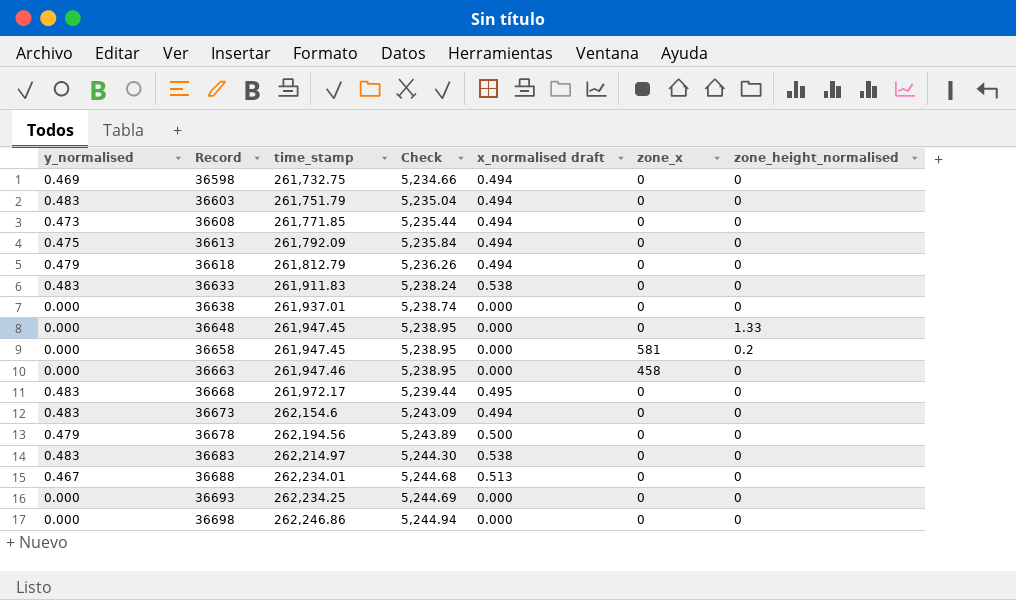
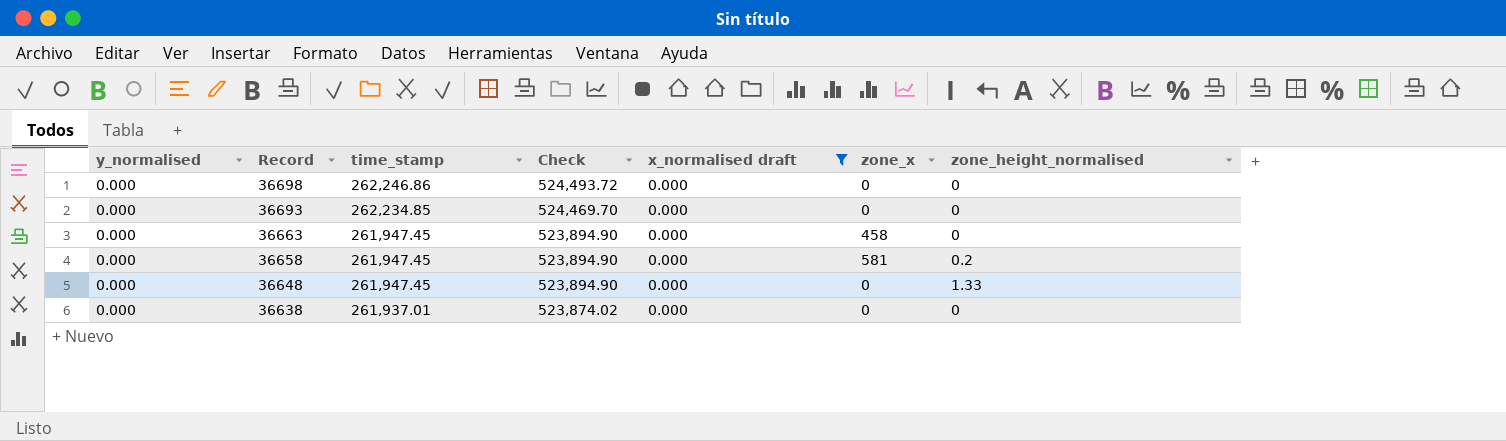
filter: none -> x_normalised draft = 0.000
row order: Record ascending -> Record descending
column Check | formula: [time_stamp] * 0.02 -> [time_stamp] * 2
36693 | time_stamp: 262,234.25 -> 262,234.85
36663 | time_stamp: 261,947.46 -> 261,947.45

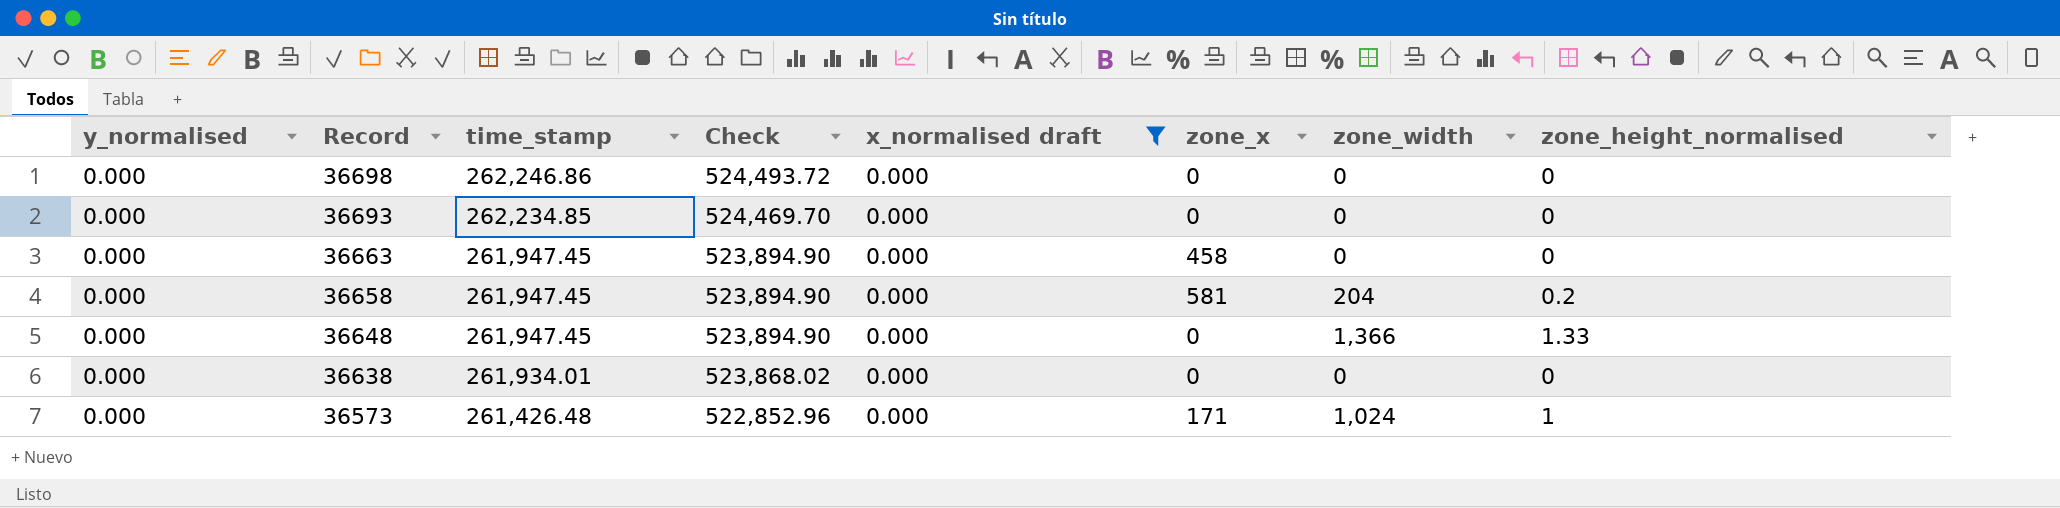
column zone_width | position: none -> 7
36638 | time_stamp: 261,937.01 -> 261,934.01
36638 | Check: 523,874.02 -> 523,868.02
row 36573: none -> 0.000 | 261,426.48 | 522,852.96 | 0.000 | 171 | 1,024 | 1

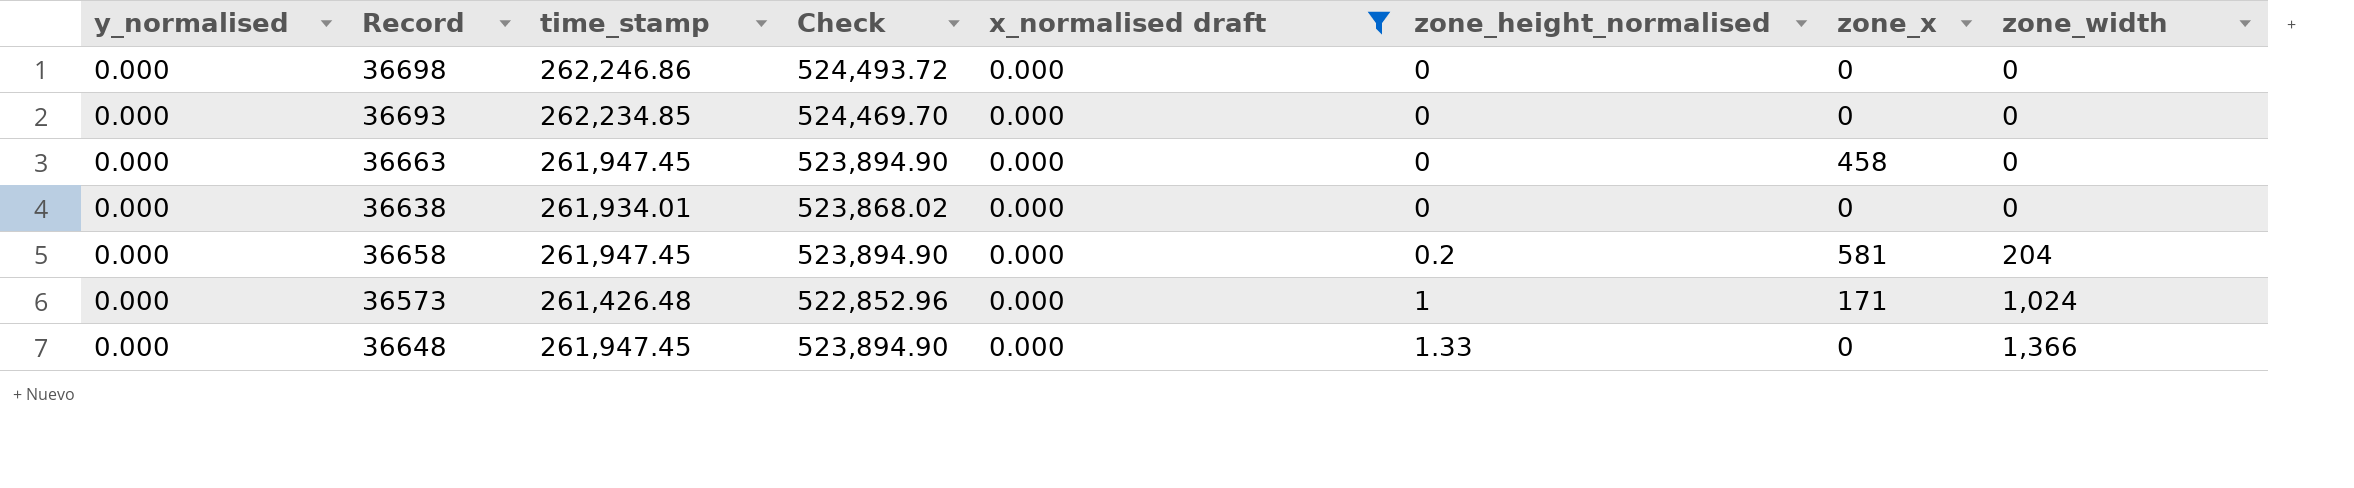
row order: Record descending -> zone_height_normalised ascending
column zone_height_normalised | position: 8 -> 6

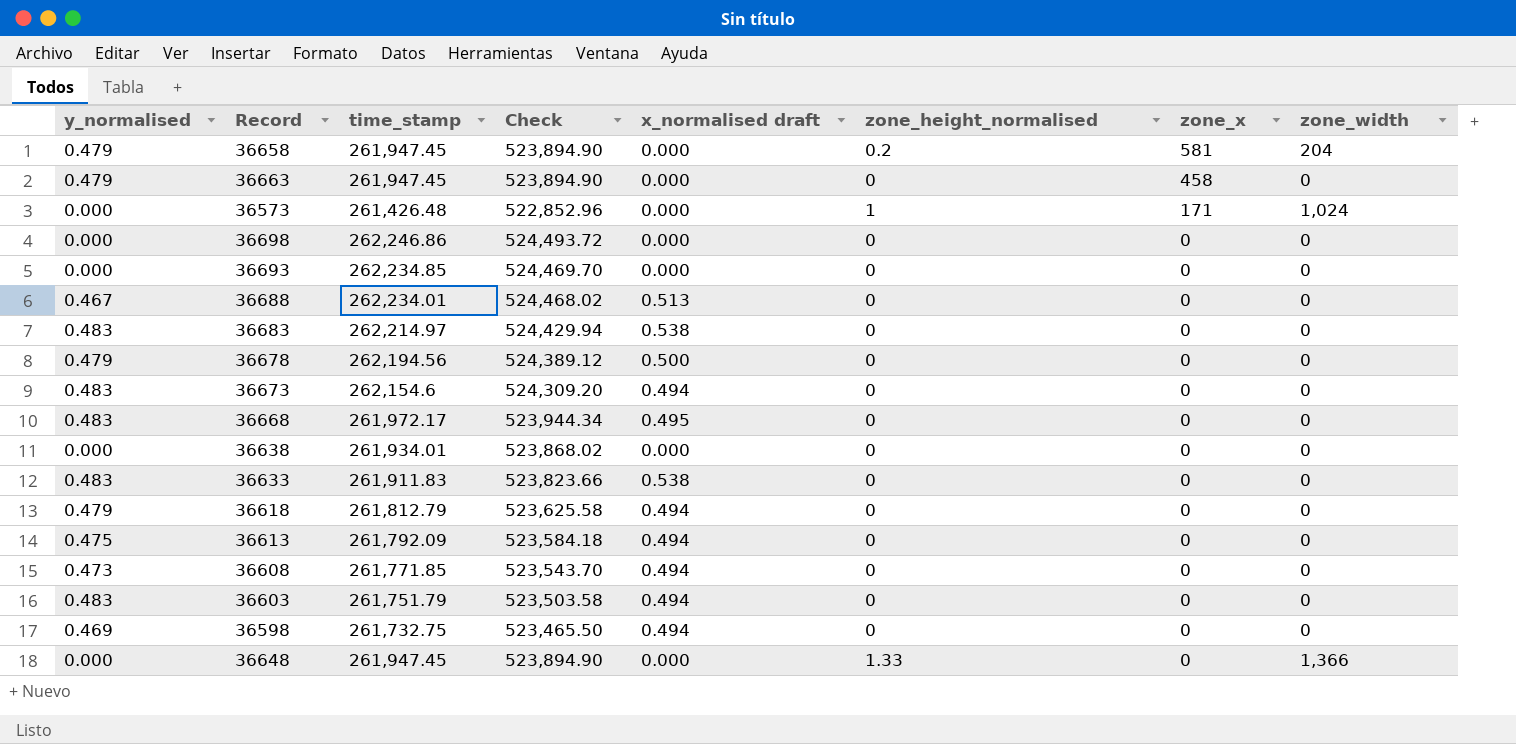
filter: x_normalised draft = 0.000 -> none
row order: zone_height_normalised ascending -> zone_x descending
36658 | y_normalised: 0.000 -> 0.479
36663 | y_normalised: 0.000 -> 0.479

